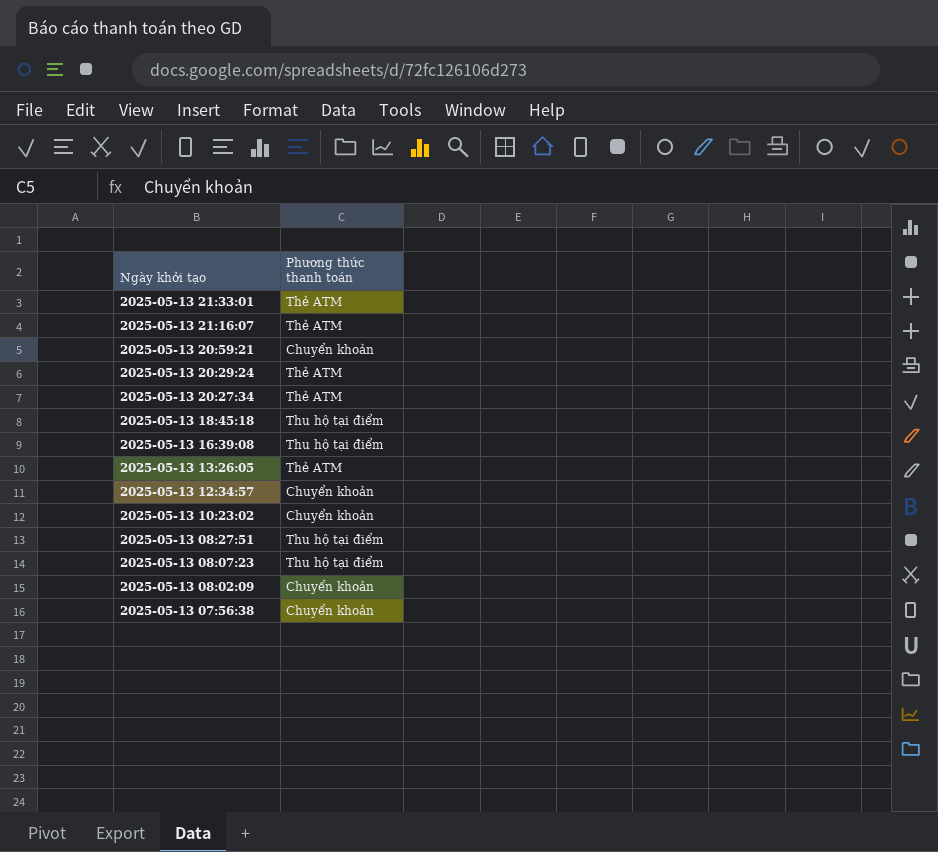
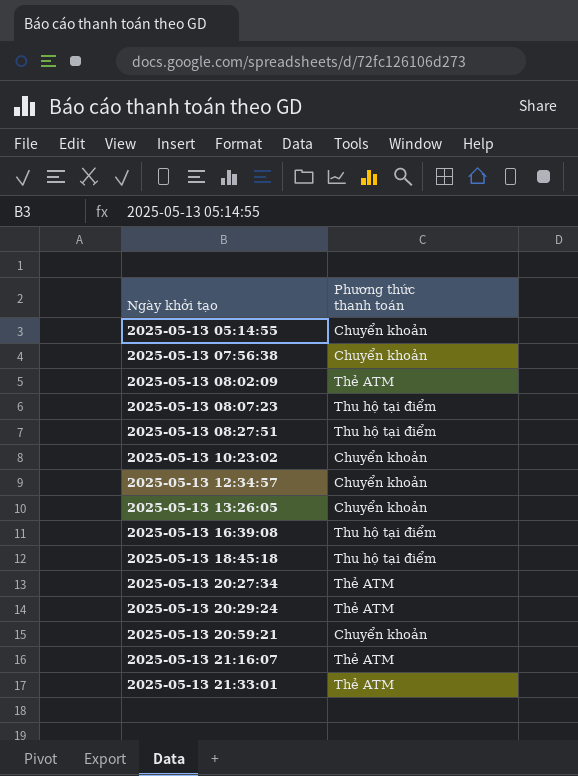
row order: Ngày khởi tạo descending -> Ngày khởi tạo ascending
row 2025-05-13 05:14:55: none -> Chuyển khoản
2025-05-13 08:02:09 | Phương thức thanh toán: Chuyển khoản -> Thẻ ATM
2025-05-13 13:26:05 | Phương thức thanh toán: Thẻ ATM -> Chuyển khoản

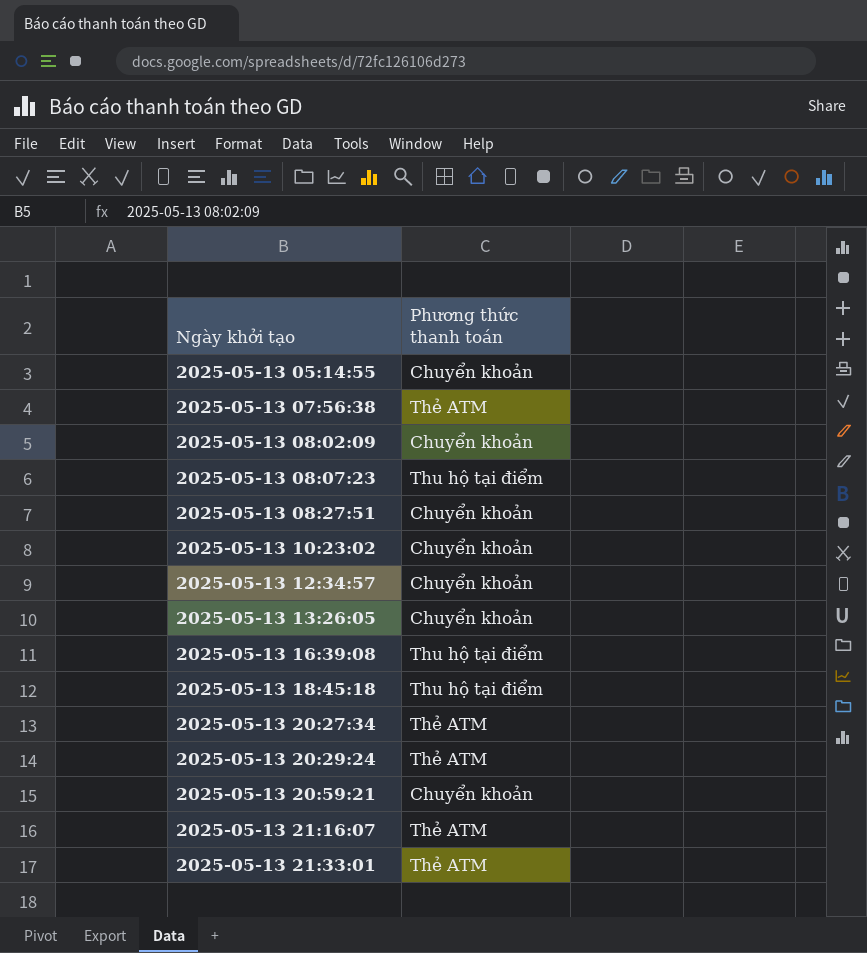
2025-05-13 07:56:38 | Phương thức thanh toán: Chuyển khoản -> Thẻ ATM
2025-05-13 08:02:09 | Phương thức thanh toán: Thẻ ATM -> Chuyển khoản
2025-05-13 08:27:51 | Phương thức thanh toán: Thu hộ tại điểm -> Chuyển khoản

